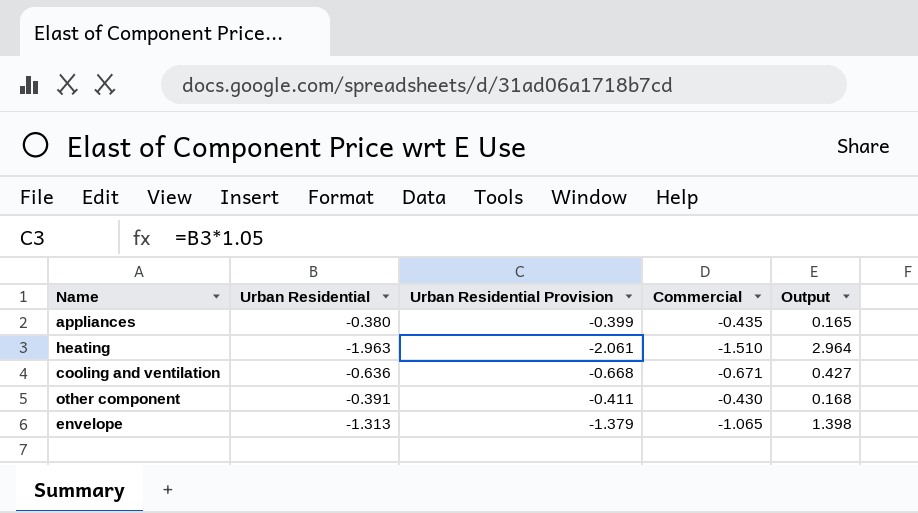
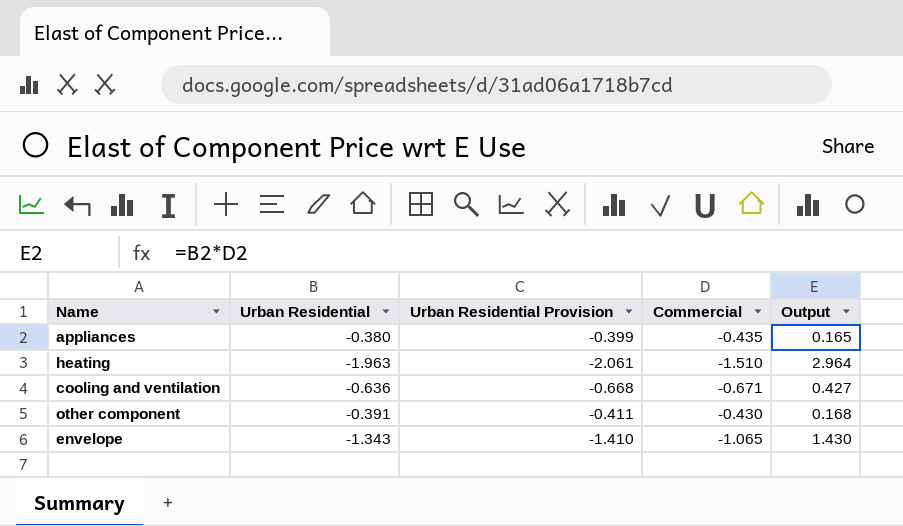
envelope | Urban Residential: -1.313 -> -1.343
envelope | Urban Residential Provision: -1.379 -> -1.410
envelope | Output: 1.398 -> 1.430

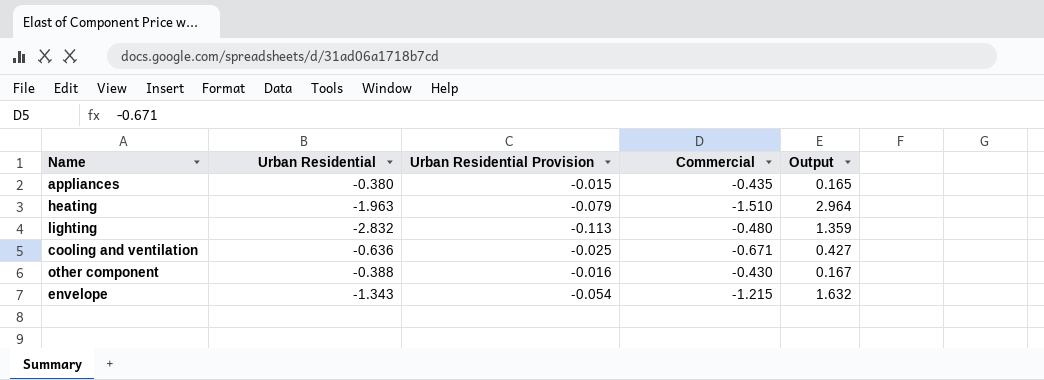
column Urban Residential Provision | formula: [Urban Residential] * 1.05 -> [Urban Residential] * 0.04
row lighting: none -> -2.832 | -0.113 | -0.480 | 1.359
other component | Urban Residential: -0.391 -> -0.388
other component | Output: 0.168 -> 0.167
envelope | Commercial: -1.065 -> -1.215
envelope | Output: 1.430 -> 1.632

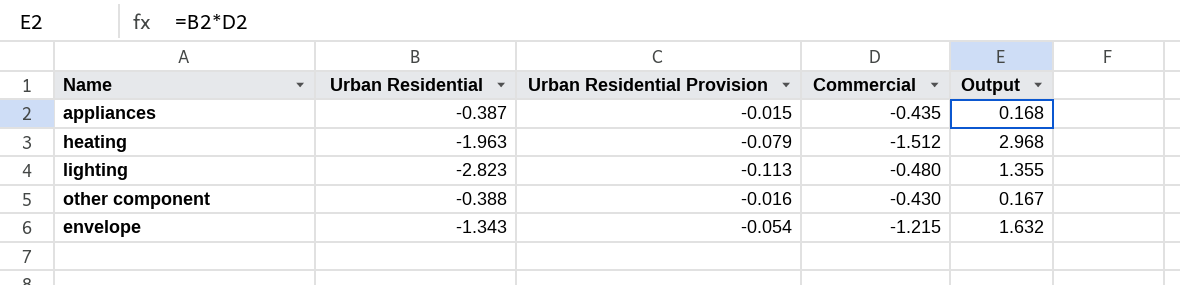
row cooling and ventilation: -0.636 | -0.025 | -0.671 | 0.427 -> none
appliances | Urban Residential: -0.380 -> -0.387
appliances | Output: 0.165 -> 0.168
heating | Commercial: -1.510 -> -1.512
heating | Output: 2.964 -> 2.968
lighting | Urban Residential: -2.832 -> -2.823
lighting | Output: 1.359 -> 1.355

